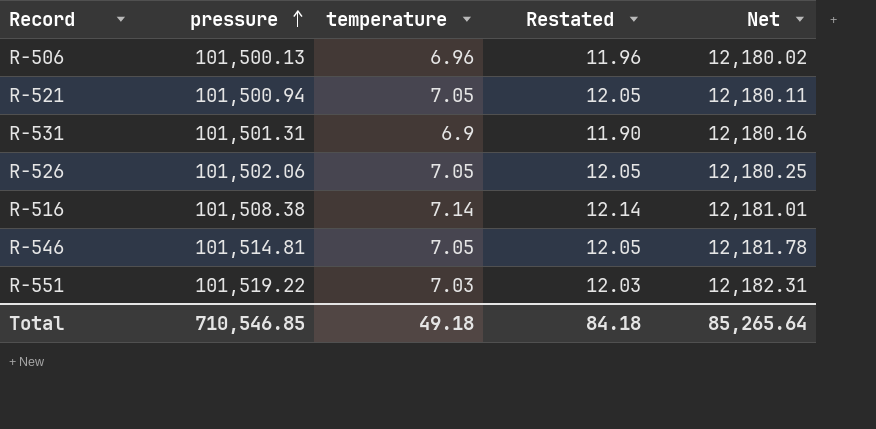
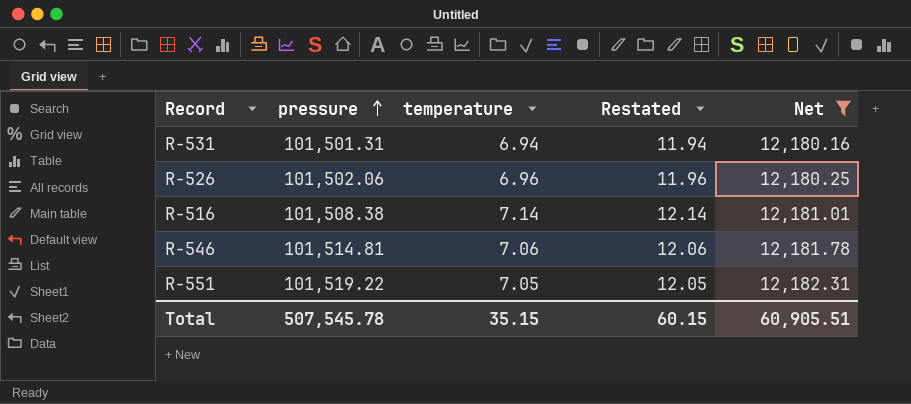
filter: none -> Net >= 12,180.16
R-531 | temperature: 6.9 -> 6.94
R-531 | Restated: 11.90 -> 11.94
R-526 | temperature: 7.05 -> 6.96
R-526 | Restated: 12.05 -> 11.96
R-546 | temperature: 7.05 -> 7.06
R-546 | Restated: 12.05 -> 12.06
R-551 | temperature: 7.03 -> 7.05
R-551 | Restated: 12.03 -> 12.05
Total | pressure: 710,546.85 -> 507,545.78
Total | temperature: 49.18 -> 35.15
Total | Restated: 84.18 -> 60.15
Total | Net: 85,265.64 -> 60,905.51

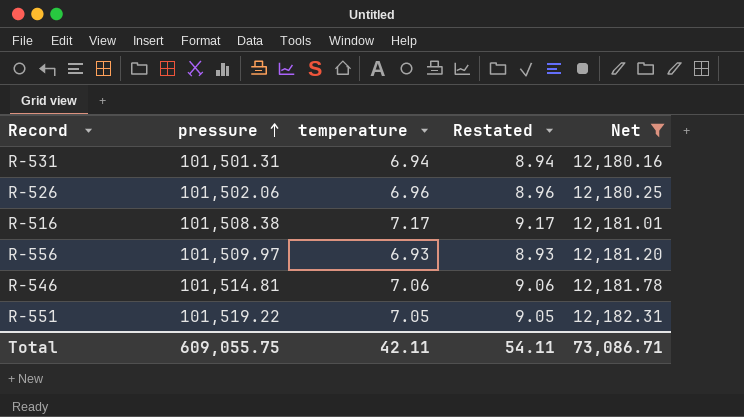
column Restated | formula: [temperature] + 5 -> [temperature] + 2
R-516 | temperature: 7.14 -> 7.17
row R-556: none -> 101,509.97 | 6.93 | 8.93 | 12,181.20
Total | pressure: 507,545.78 -> 609,055.75
Total | temperature: 35.15 -> 42.11
Total | Restated: 60.15 -> 54.11
Total | Net: 60,905.51 -> 73,086.71

